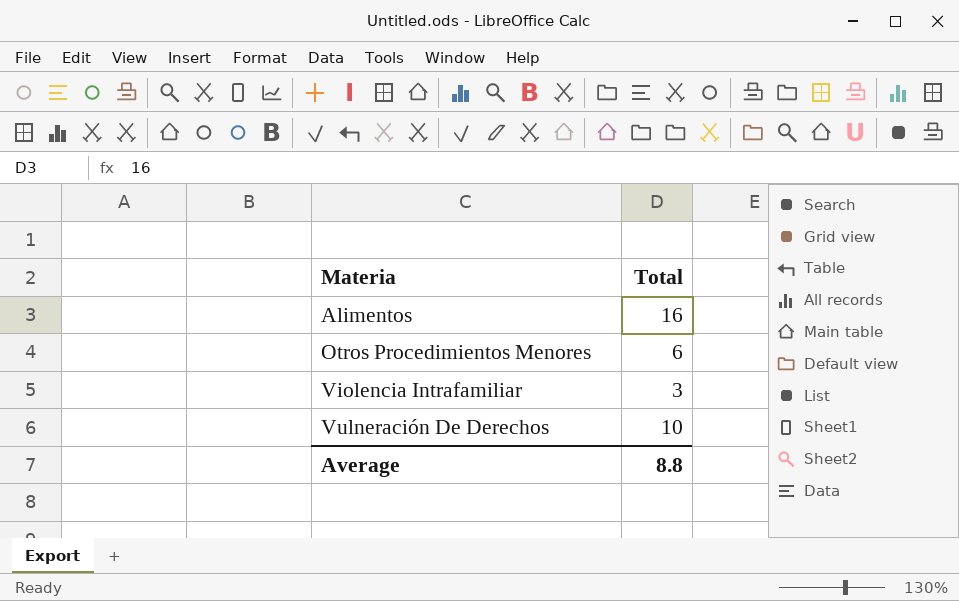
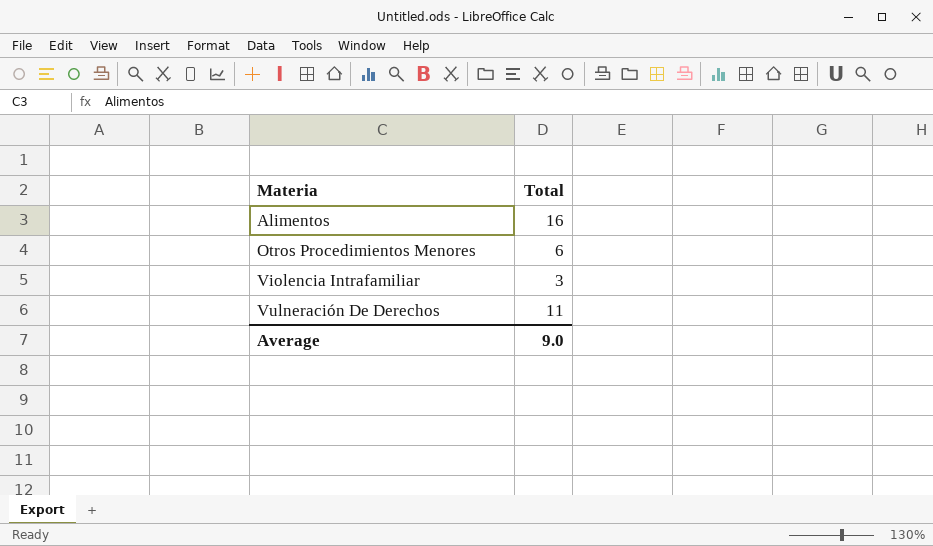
Vulneración De Derechos | Total: 10 -> 11
Average | Total: 8.8 -> 9.0

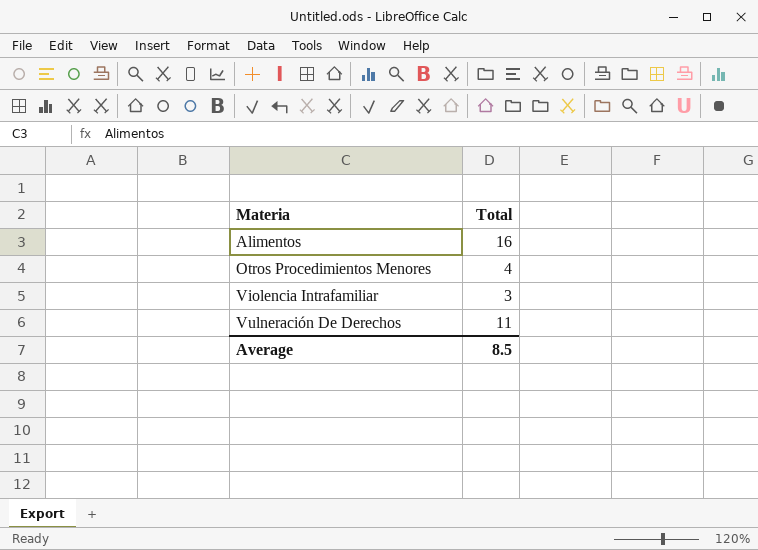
Otros Procedimientos Menores | Total: 6 -> 4
Average | Total: 9.0 -> 8.5

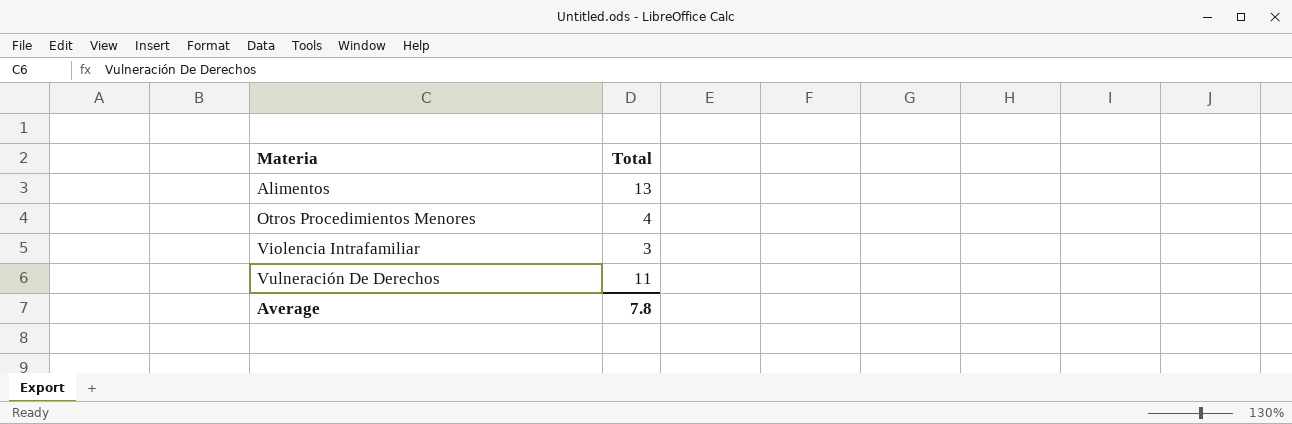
Alimentos | Total: 16 -> 13
Average | Total: 8.5 -> 7.8

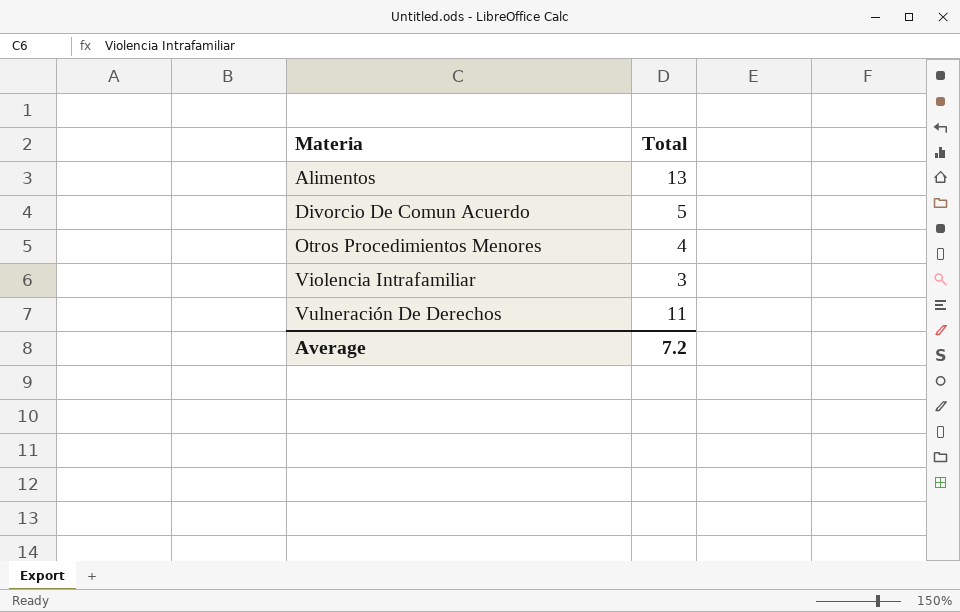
row Divorcio De Comun Acuerdo: none -> 5
Average | Total: 7.8 -> 7.2

